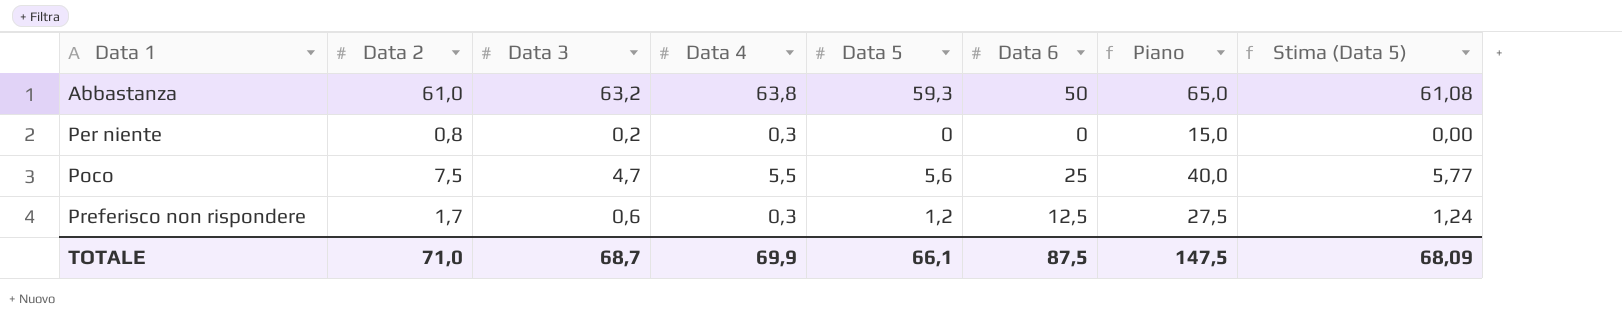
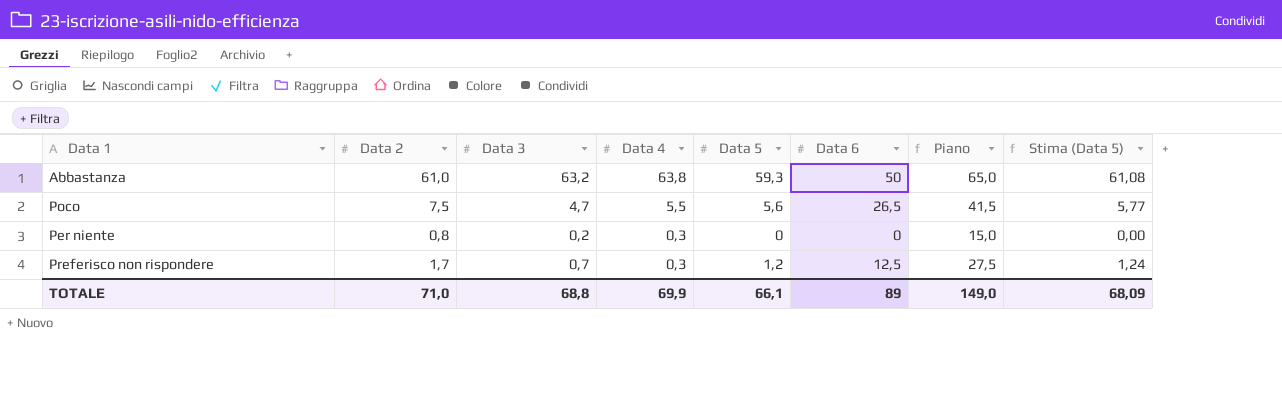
row order: Data 1 ascending -> Data 4 descending
Poco | Data 6: 25 -> 26,5
Poco | Piano: 40,0 -> 41,5
Preferisco non rispondere | Data 3: 0,6 -> 0,7
TOTALE | Data 3: 68,7 -> 68,8
TOTALE | Data 6: 87,5 -> 89
TOTALE | Piano: 147,5 -> 149,0

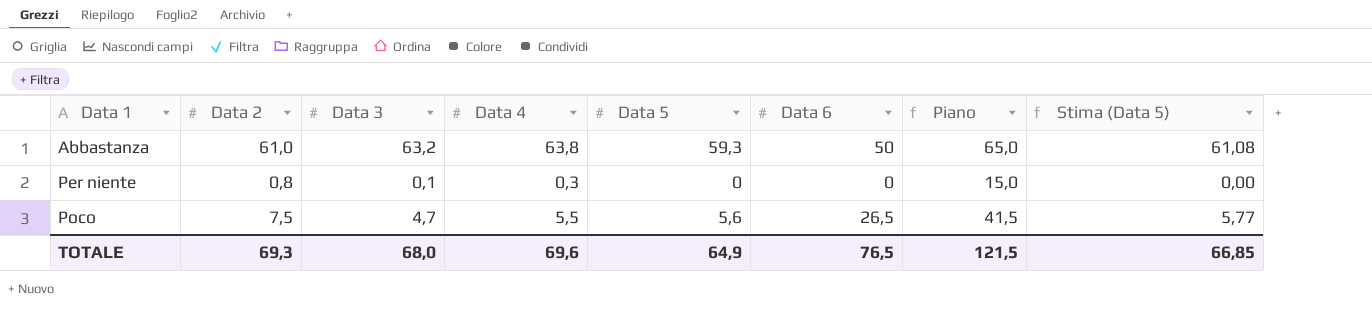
row order: Data 4 descending -> Data 1 ascending
row Preferisco non rispondere: 1,7 | 0,7 | 0,3 | 1,2 | 12,5 | 27,5 | 1,24 -> none
Per niente | Data 3: 0,2 -> 0,1
TOTALE | Data 2: 71,0 -> 69,3
TOTALE | Data 3: 68,8 -> 68,0
TOTALE | Data 4: 69,9 -> 69,6
TOTALE | Data 5: 66,1 -> 64,9
TOTALE | Data 6: 89 -> 76,5
TOTALE | Piano: 149,0 -> 121,5
TOTALE | Stima (Data 5): 68,09 -> 66,85

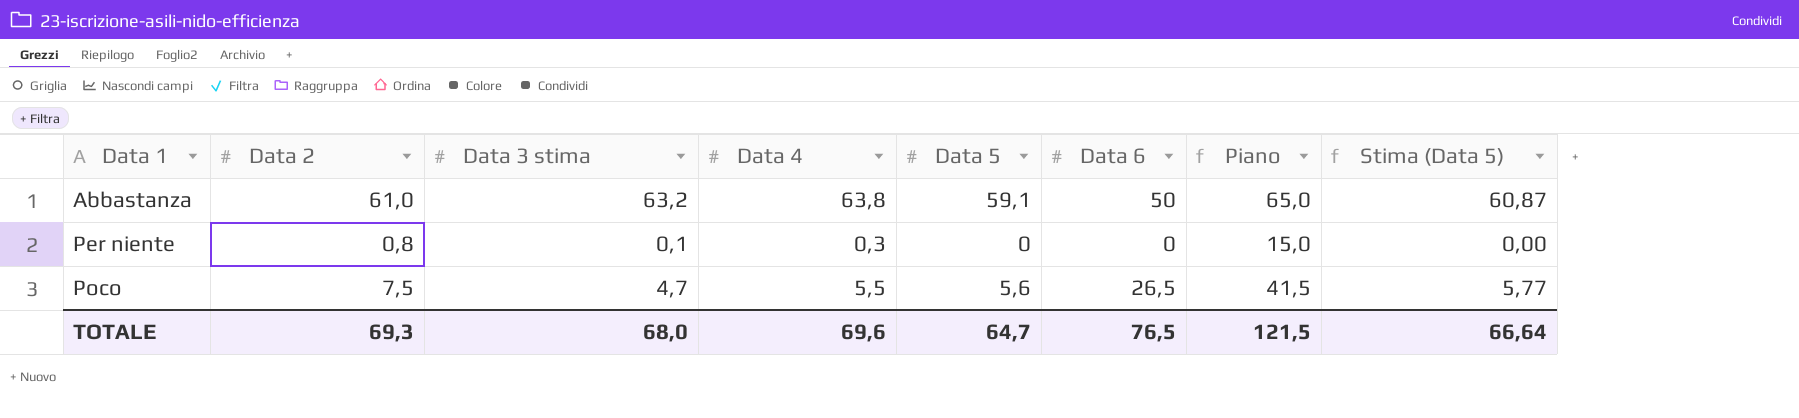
column name: Data 3 -> Data 3 stima
Abbastanza | Data 5: 59,3 -> 59,1
Abbastanza | Stima (Data 5): 61,08 -> 60,87
TOTALE | Data 5: 64,9 -> 64,7
TOTALE | Stima (Data 5): 66,85 -> 66,64

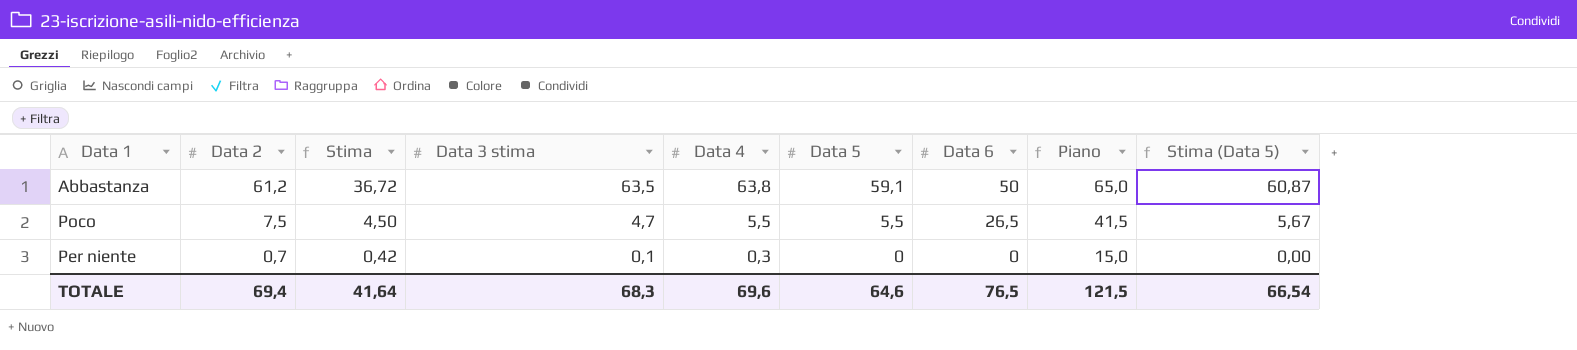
row order: Data 1 ascending -> Data 2 descending
column Stima | formula: none -> [Data 2] * 0,6
Abbastanza | Data 2: 61,0 -> 61,2
Abbastanza | Data 3 stima: 63,2 -> 63,5
Poco | Data 5: 5,6 -> 5,5
Poco | Stima (Data 5): 5,77 -> 5,67
Per niente | Data 2: 0,8 -> 0,7
TOTALE | Data 2: 69,3 -> 69,4
TOTALE | Data 3 stima: 68,0 -> 68,3
TOTALE | Data 5: 64,7 -> 64,6
TOTALE | Stima (Data 5): 66,64 -> 66,54

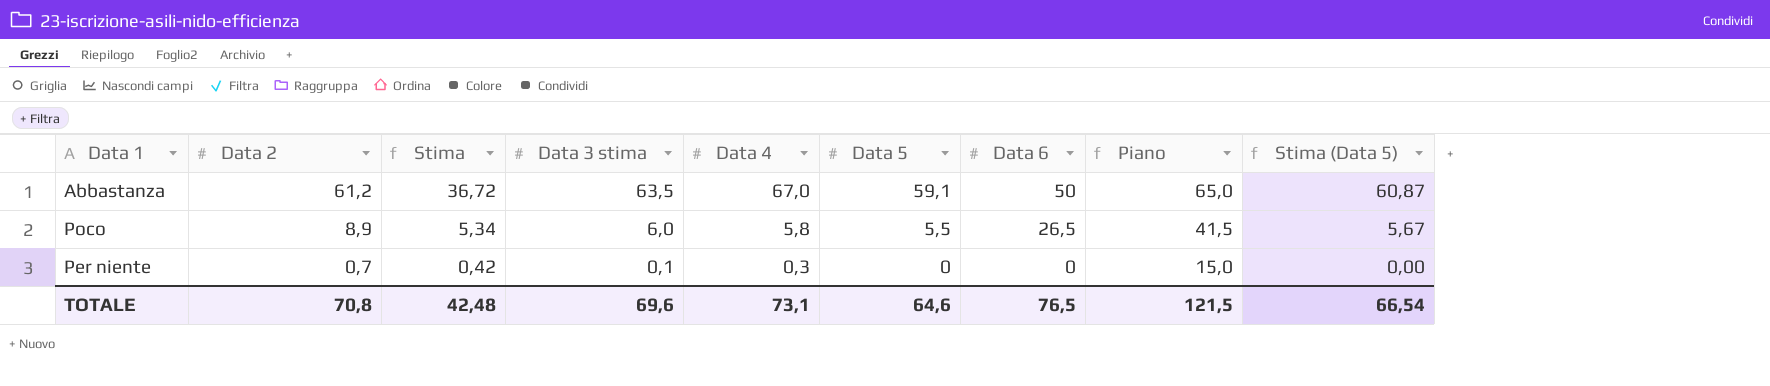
Abbastanza | Data 4: 63,8 -> 67,0
Poco | Data 2: 7,5 -> 8,9
Poco | Stima: 4,50 -> 5,34
Poco | Data 3 stima: 4,7 -> 6,0
Poco | Data 4: 5,5 -> 5,8
TOTALE | Data 2: 69,4 -> 70,8
TOTALE | Stima: 41,64 -> 42,48
TOTALE | Data 3 stima: 68,3 -> 69,6
TOTALE | Data 4: 69,6 -> 73,1

